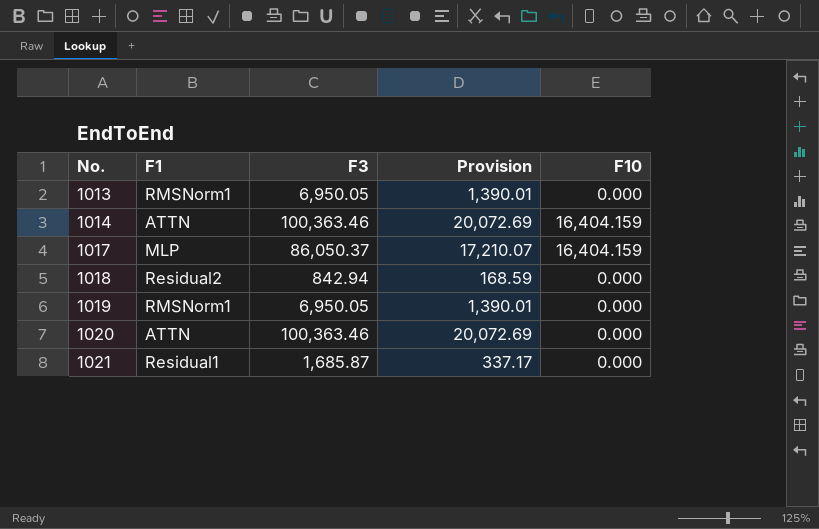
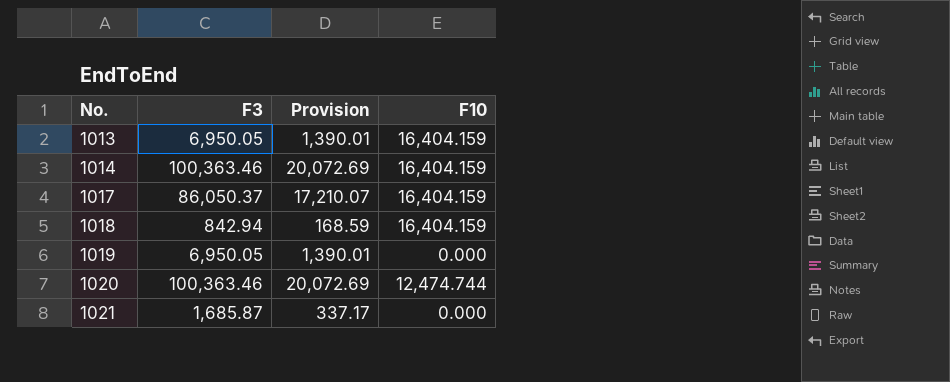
column F1 | position: 2 -> none
1013 | F10: 0.000 -> 16,404.159
1018 | F10: 0.000 -> 16,404.159
1020 | F10: 0.000 -> 12,474.744

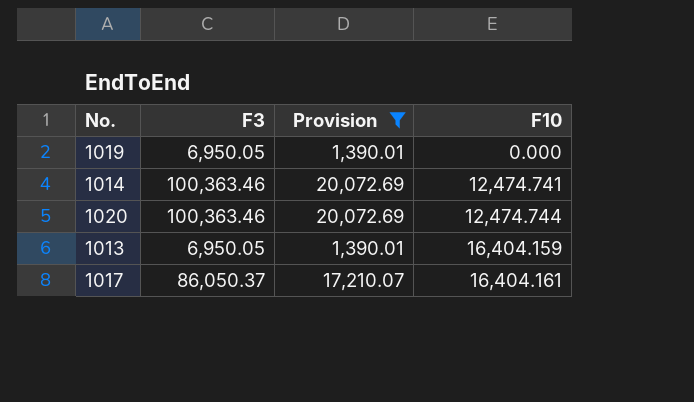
filter: none -> Provision >= 1,390.01
row order: No. ascending -> F10 ascending
1014 | F10: 16,404.159 -> 12,474.741
1017 | F10: 16,404.159 -> 16,404.161

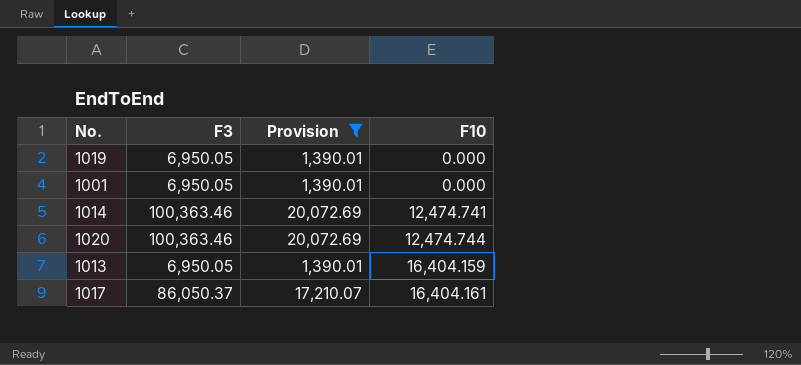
row 1001: none -> 6,950.05 | 1,390.01 | 0.000

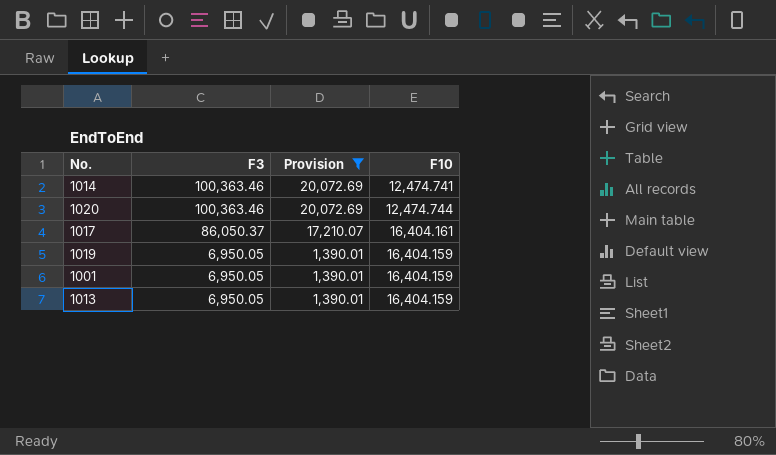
row order: F10 ascending -> F3 descending
1019 | F10: 0.000 -> 16,404.159
1001 | F10: 0.000 -> 16,404.159

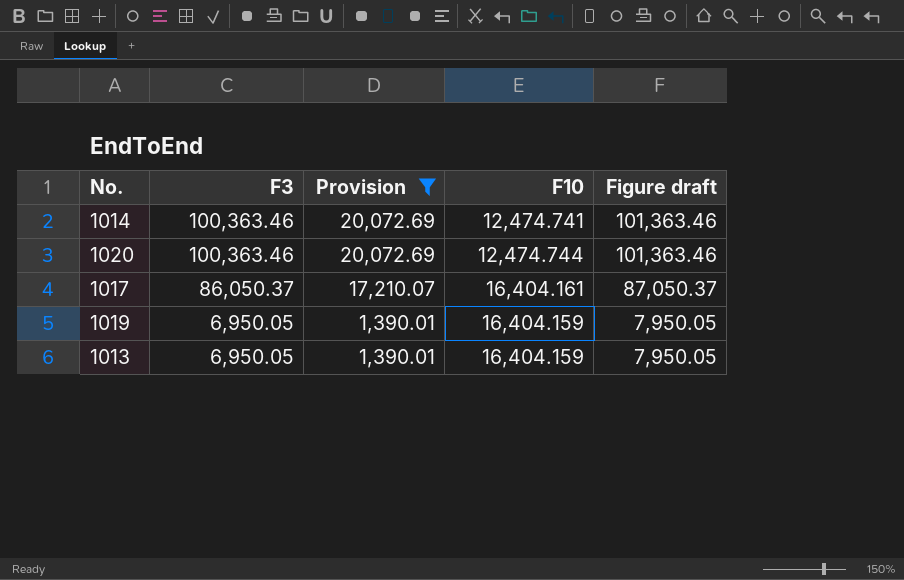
column Figure draft | formula: none -> [F3] + 1000
row 1001: 6,950.05 | 1,390.01 | 16,404.159 -> none

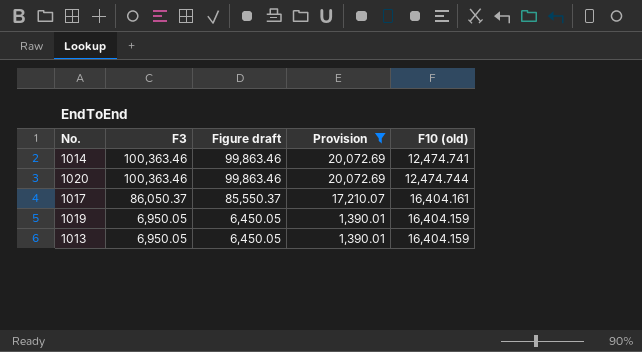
column Figure draft | formula: [F3] + 1000 -> [F3] - 500
column Figure draft | position: 5 -> 3
column name: F10 -> F10 (old)

